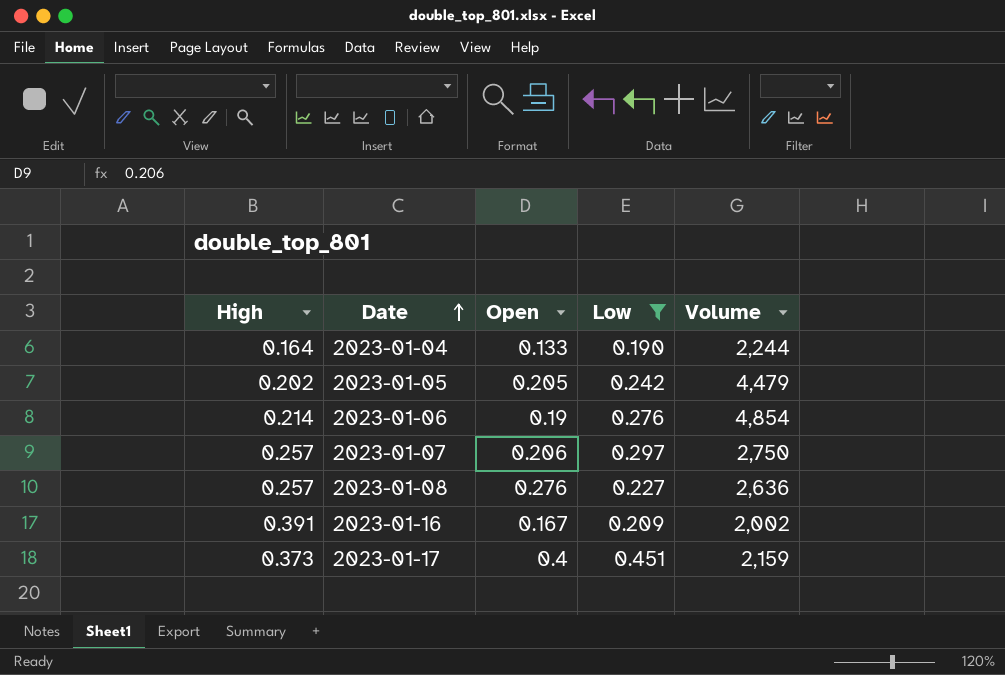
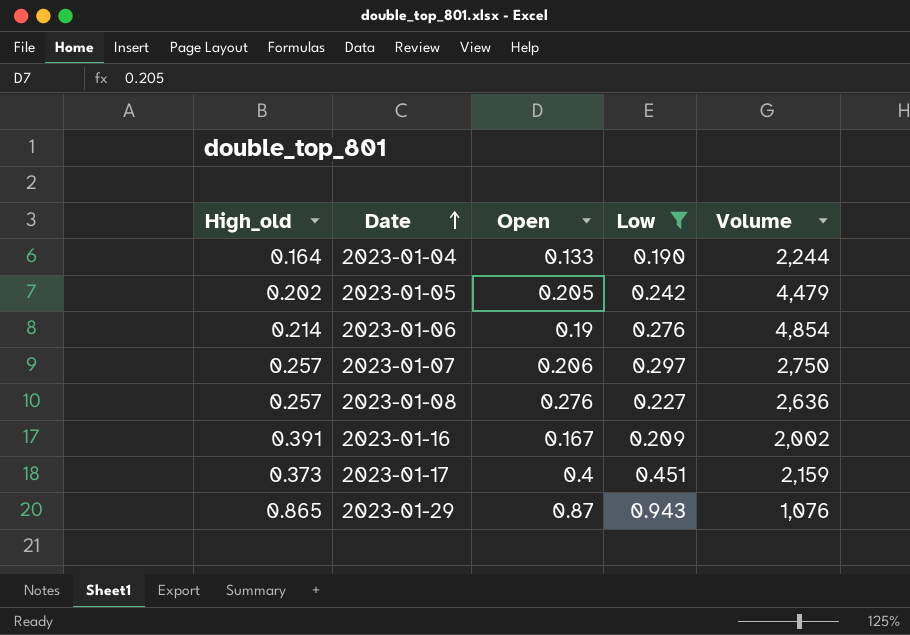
column name: High -> High_old
row 2023-01-29: none -> 0.865 | 0.87 | 0.943 | 1,076

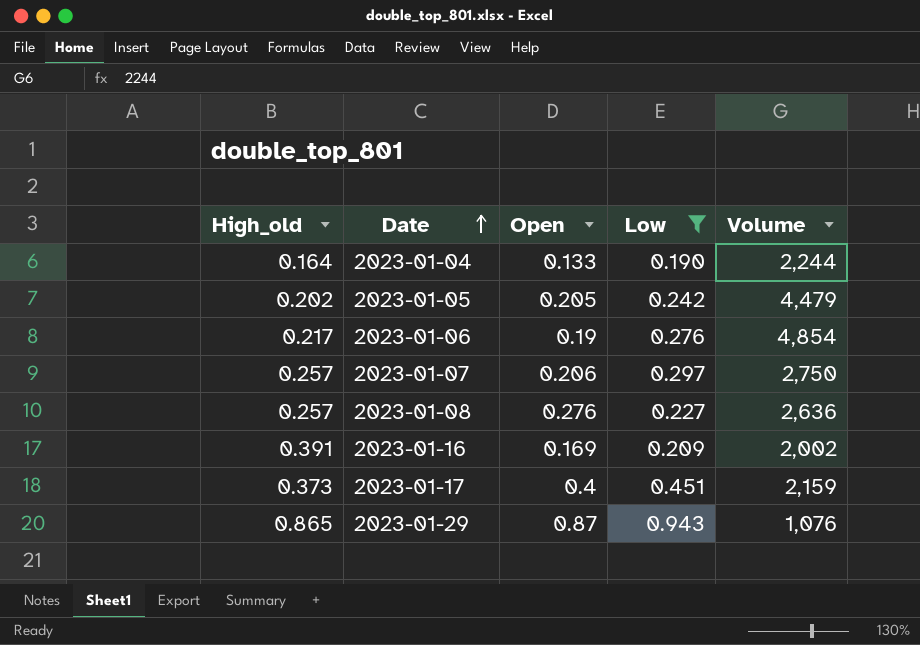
2023-01-06 | High_old: 0.214 -> 0.217
2023-01-16 | Open: 0.167 -> 0.169

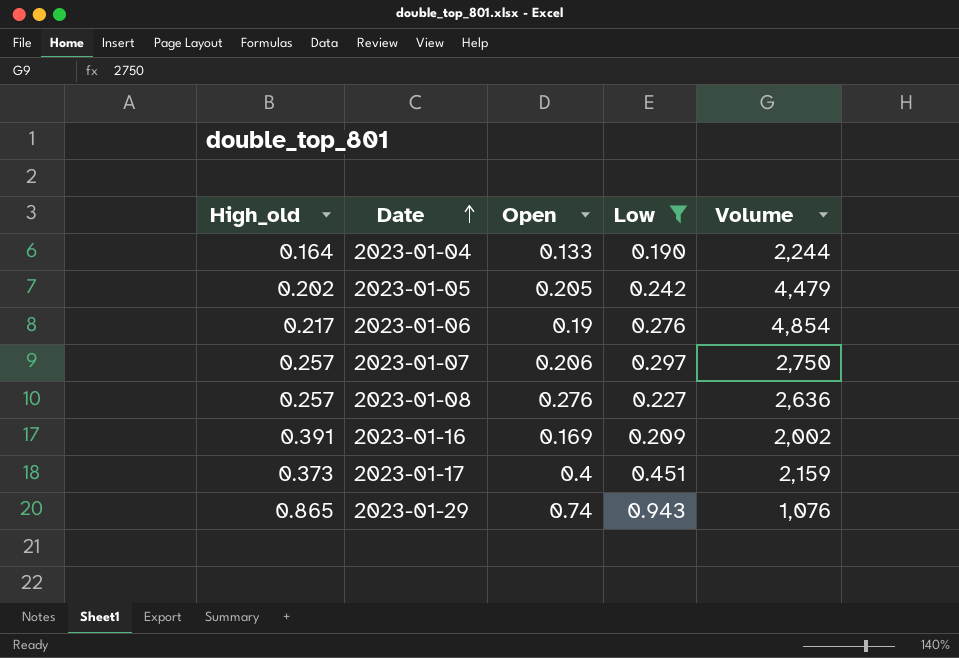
2023-01-29 | Open: 0.87 -> 0.74

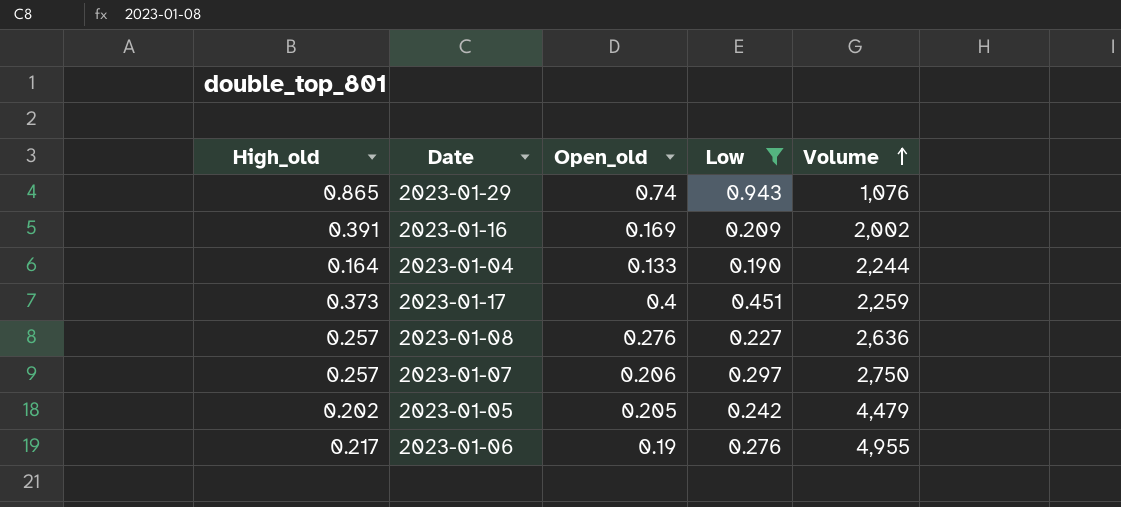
row order: Date ascending -> Volume ascending
column name: Open -> Open_old
2023-01-17 | Volume: 2,159 -> 2,259
2023-01-06 | Volume: 4,854 -> 4,955

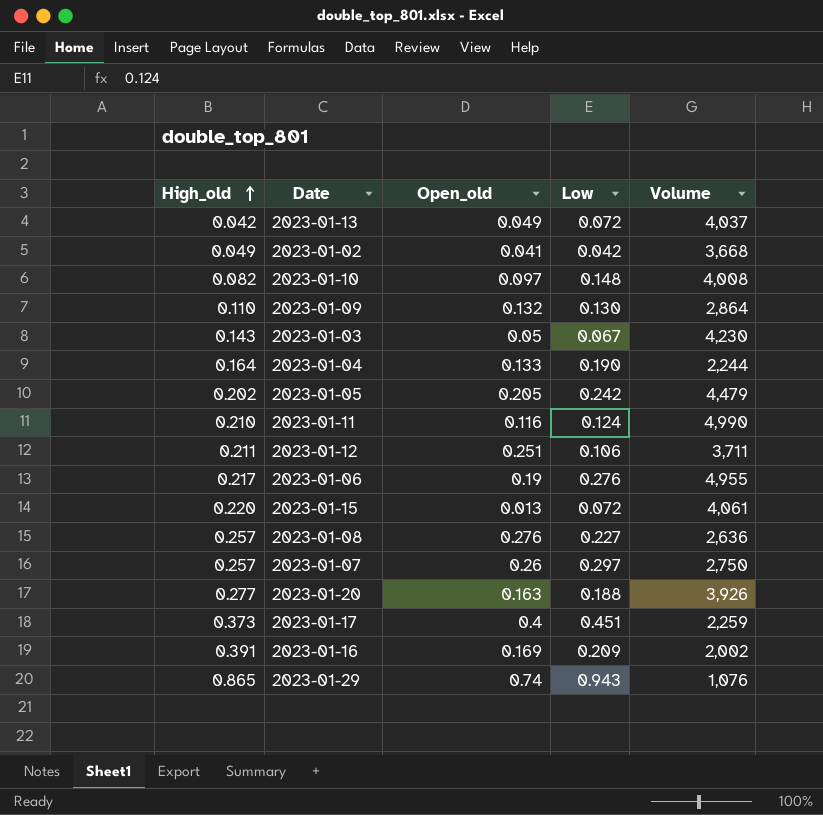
filter: Low >= 0.190 -> none
row order: Volume ascending -> High_old ascending
2023-01-07 | Open_old: 0.206 -> 0.26

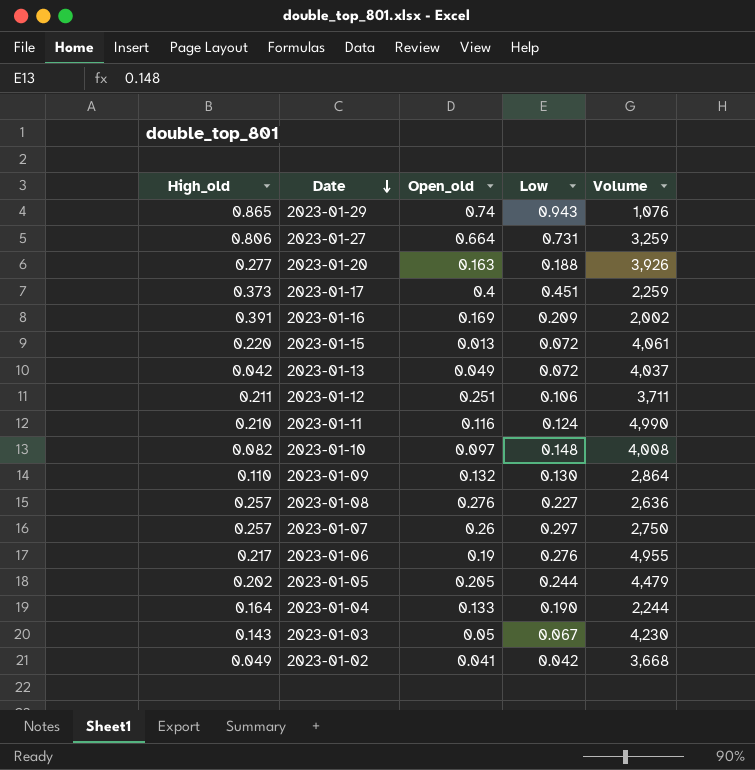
row order: High_old ascending -> Date descending
row 2023-01-27: none -> 0.806 | 0.664 | 0.731 | 3,259
2023-01-05 | Low: 0.242 -> 0.244

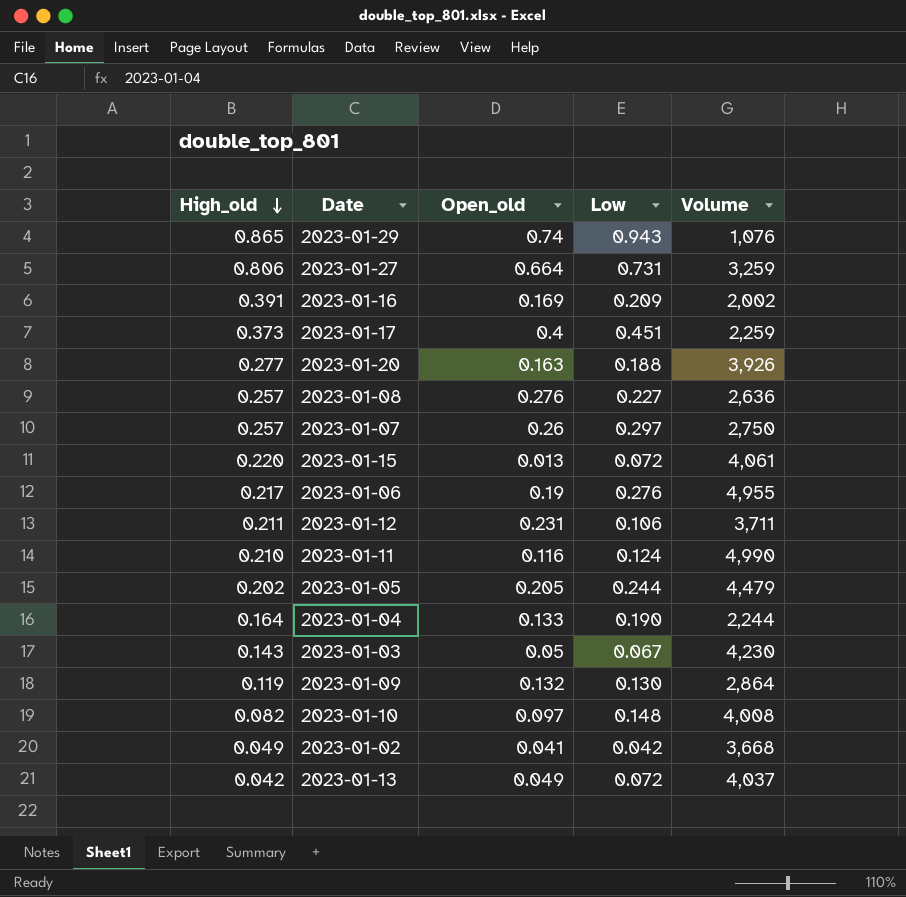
row order: Date descending -> High_old descending
2023-01-12 | Open_old: 0.251 -> 0.231
2023-01-09 | High_old: 0.110 -> 0.119

